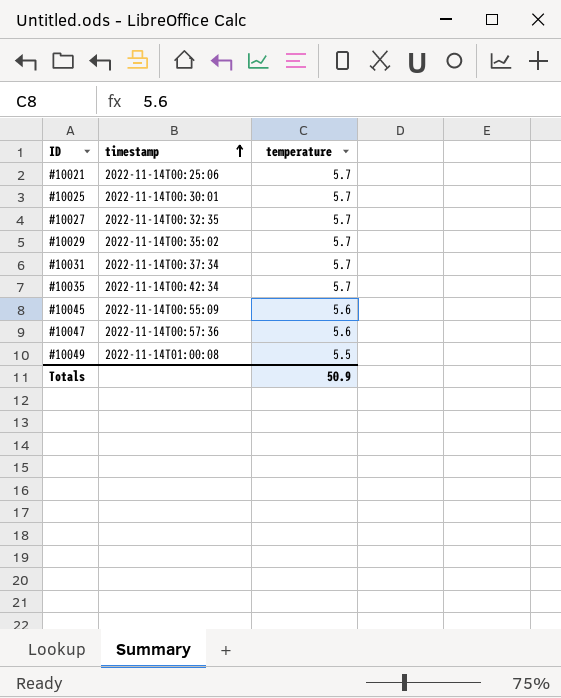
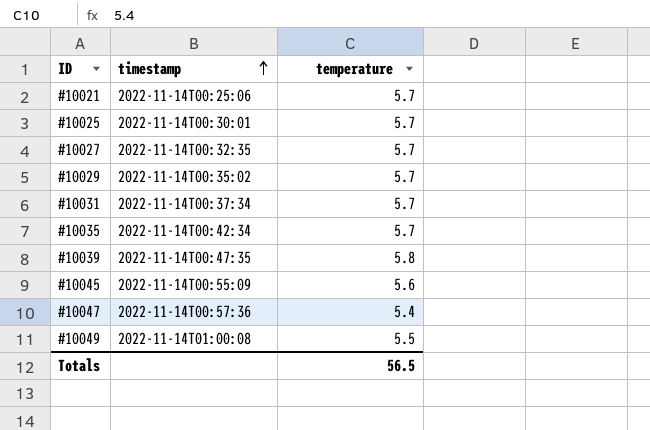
row #10039: none -> 2022-11-14T00:47:35 | 5.8
#10047 | temperature: 5.6 -> 5.4
Totals | temperature: 50.9 -> 56.5

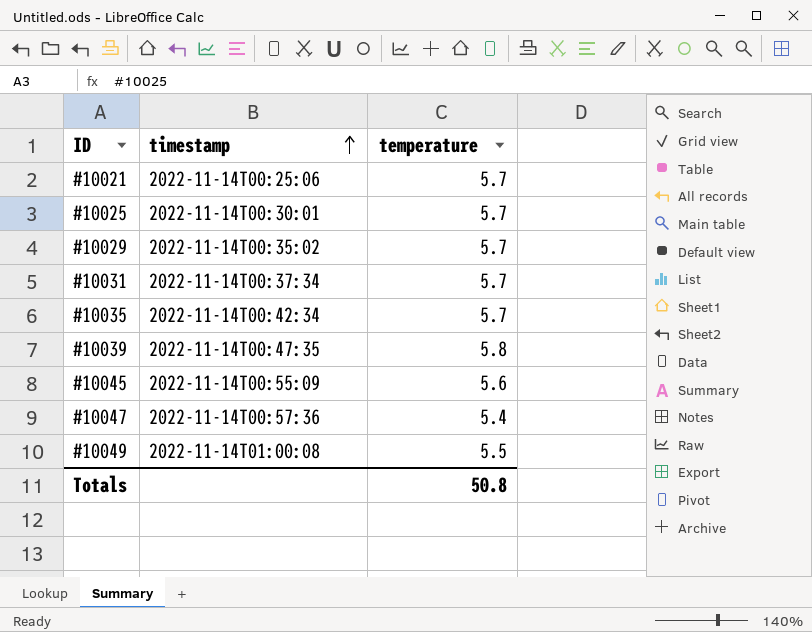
row #10027: 2022-11-14T00:32:35 | 5.7 -> none
Totals | temperature: 56.5 -> 50.8

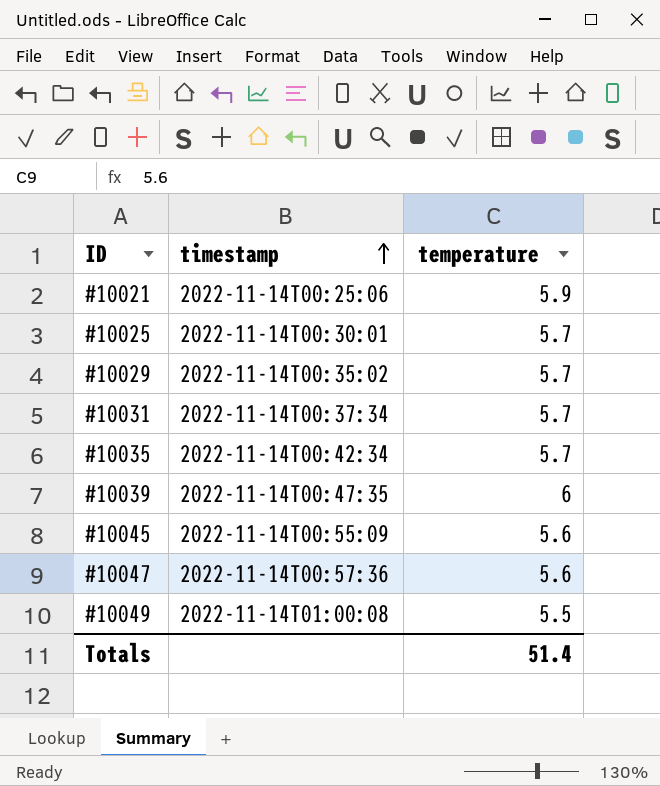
#10021 | temperature: 5.7 -> 5.9
#10039 | temperature: 5.8 -> 6
#10047 | temperature: 5.4 -> 5.6
Totals | temperature: 50.8 -> 51.4

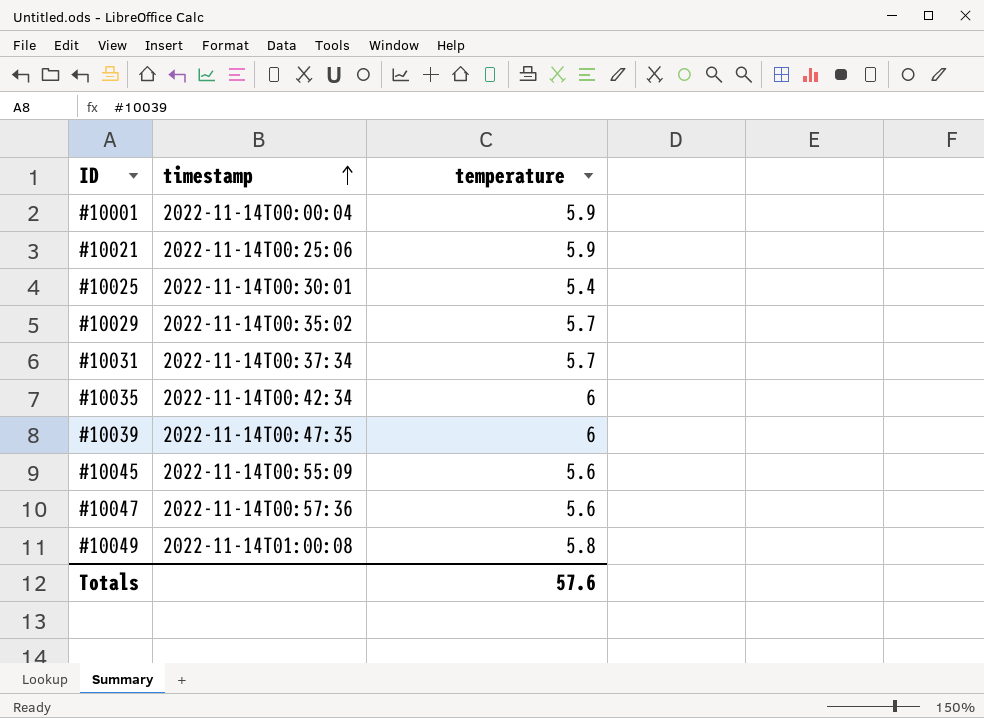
row #10001: none -> 2022-11-14T00:00:04 | 5.9
#10025 | temperature: 5.7 -> 5.4
#10035 | temperature: 5.7 -> 6
#10049 | temperature: 5.5 -> 5.8
Totals | temperature: 51.4 -> 57.6

